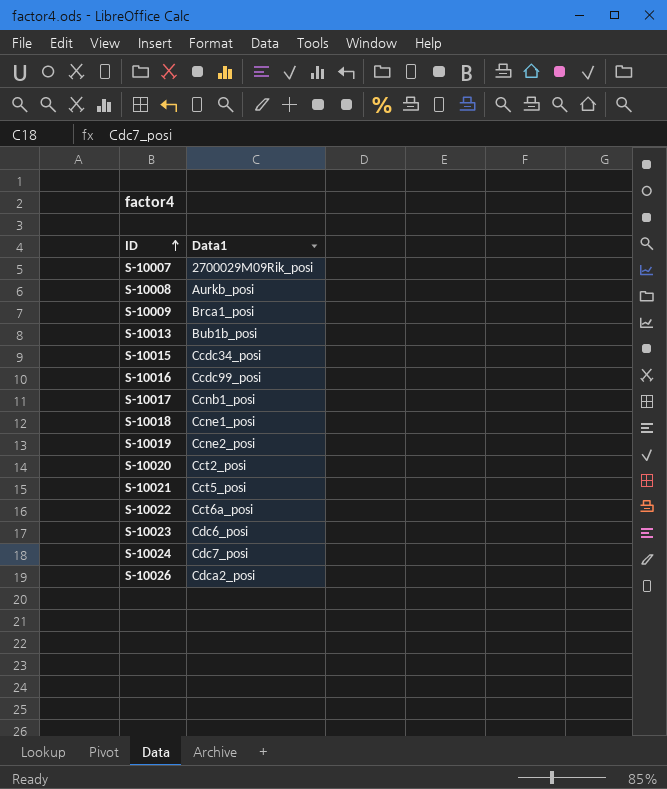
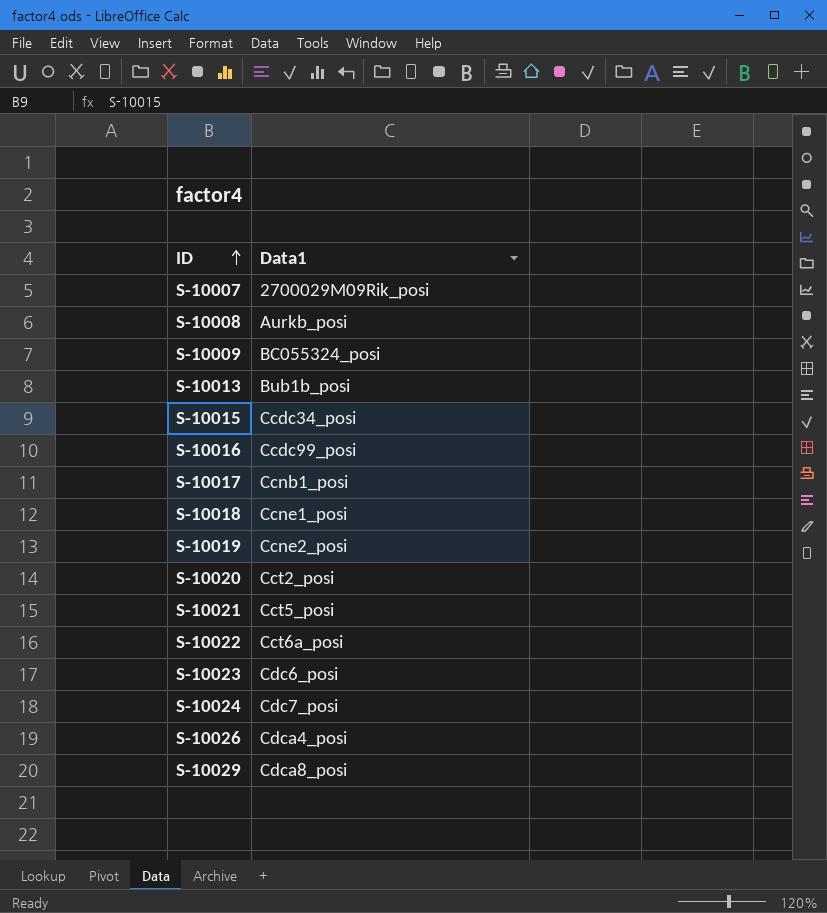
S-10009 | Data1: Brca1_posi -> BC055324_posi
S-10026 | Data1: Cdca2_posi -> Cdca4_posi
row S-10029: none -> Cdca8_posi

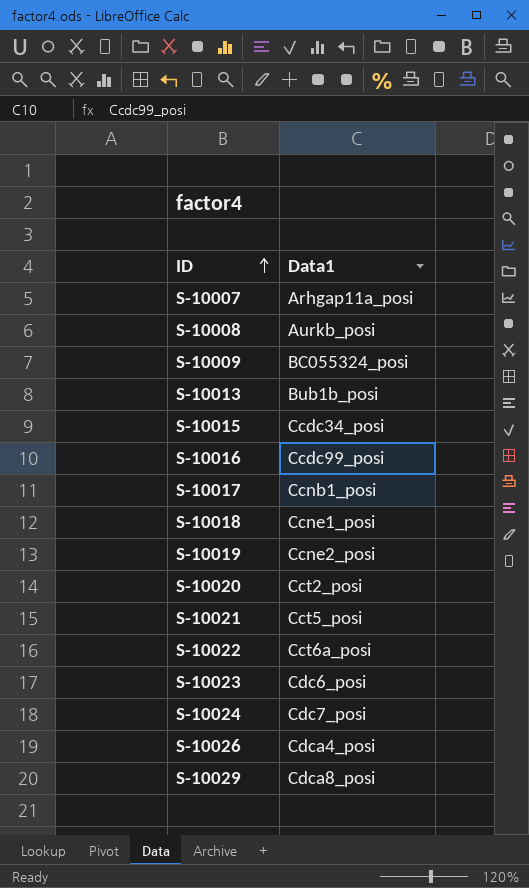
S-10007 | Data1: 2700029M09Rik_posi -> Arhgap11a_posi

